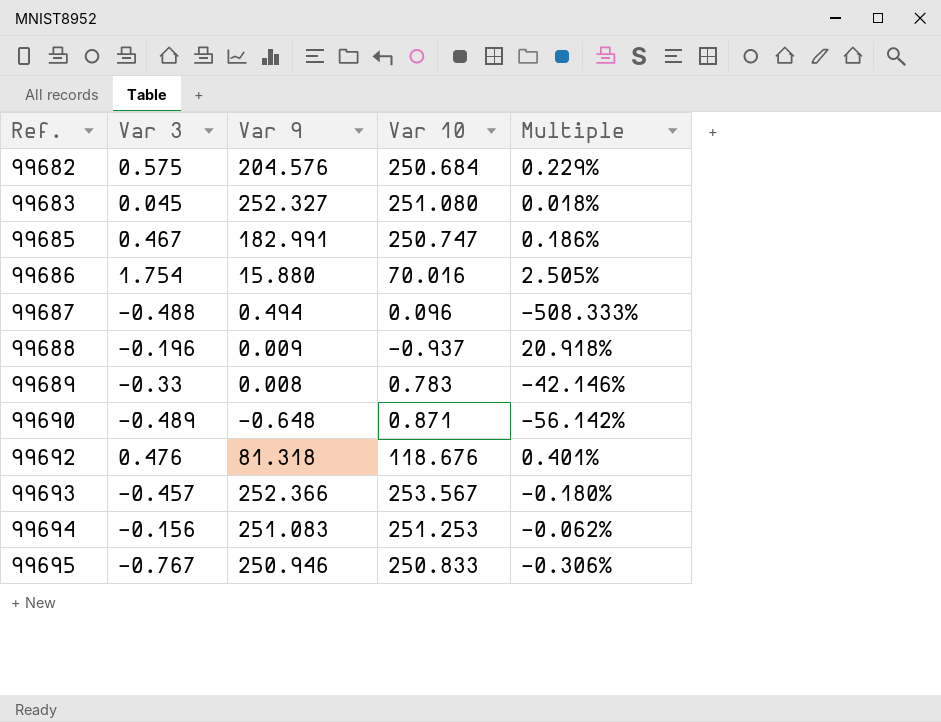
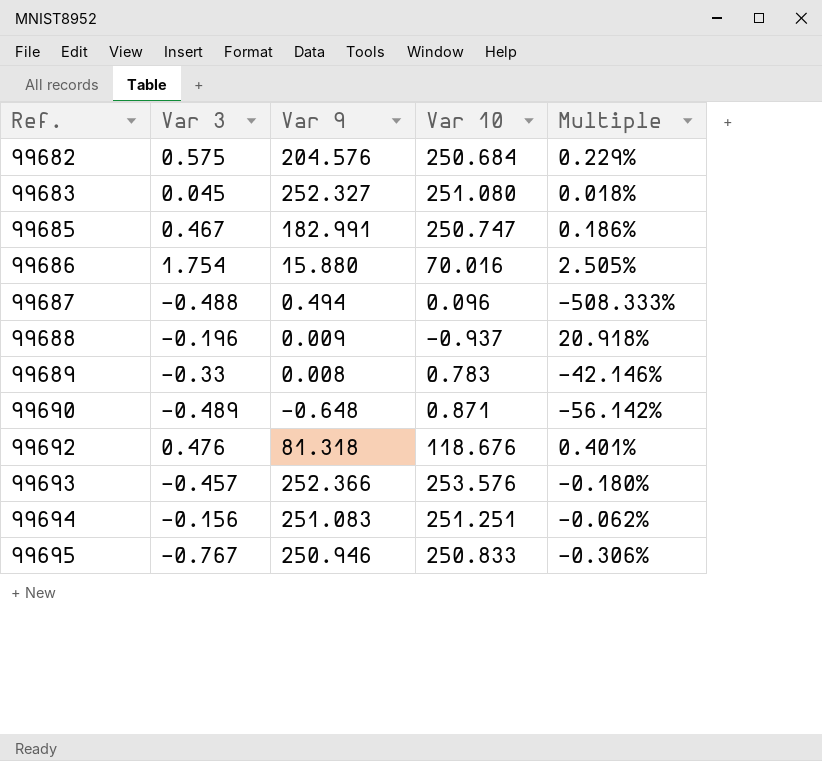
99693 | Var 10: 253.567 -> 253.576
99694 | Var 10: 251.253 -> 251.251

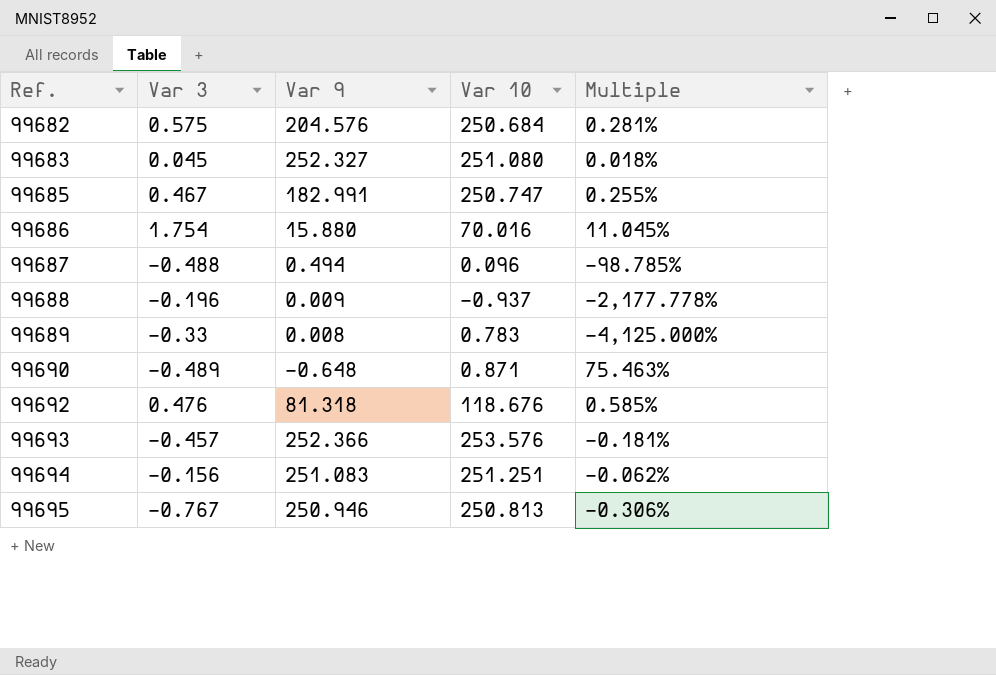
column Multiple | formula: [Var 3] / [Var 10] -> [Var 3] / [Var 9]
99695 | Var 10: 250.833 -> 250.813

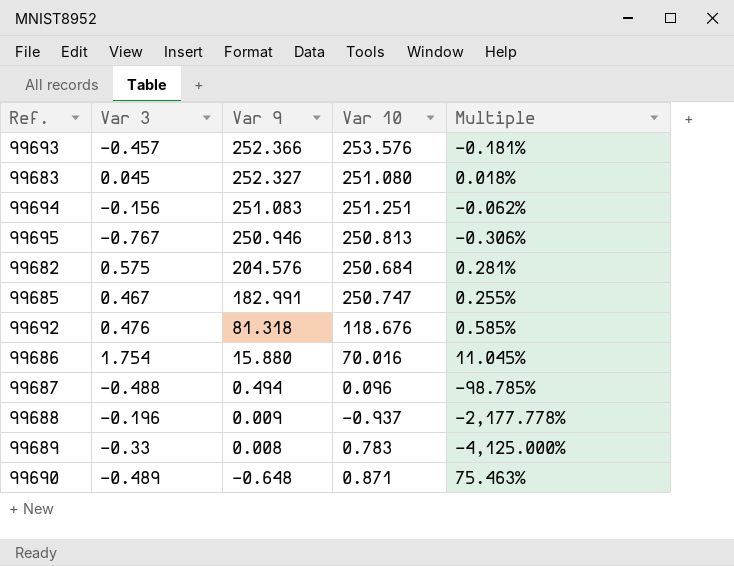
row order: Ref. ascending -> Var 9 descending

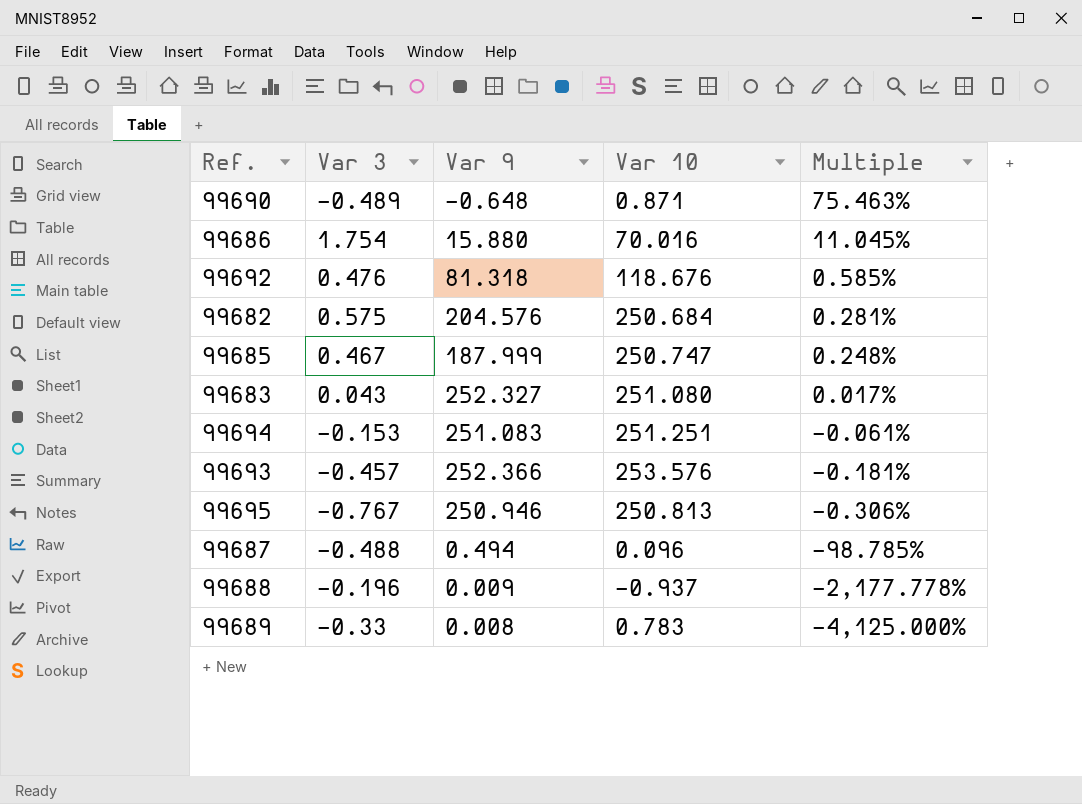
row order: Var 9 descending -> Multiple descending
99685 | Var 9: 182.991 -> 187.999
99685 | Multiple: 0.255% -> 0.248%
99683 | Var 3: 0.045 -> 0.043
99683 | Multiple: 0.018% -> 0.017%
99694 | Var 3: -0.156 -> -0.153
99694 | Multiple: -0.062% -> -0.061%

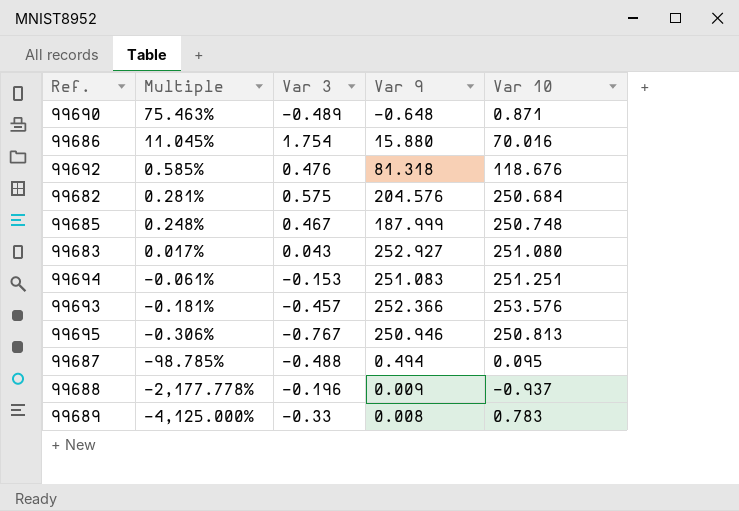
column Multiple | position: 5 -> 2
99685 | Var 10: 250.747 -> 250.748
99683 | Var 9: 252.327 -> 252.927
99687 | Var 10: 0.096 -> 0.095

